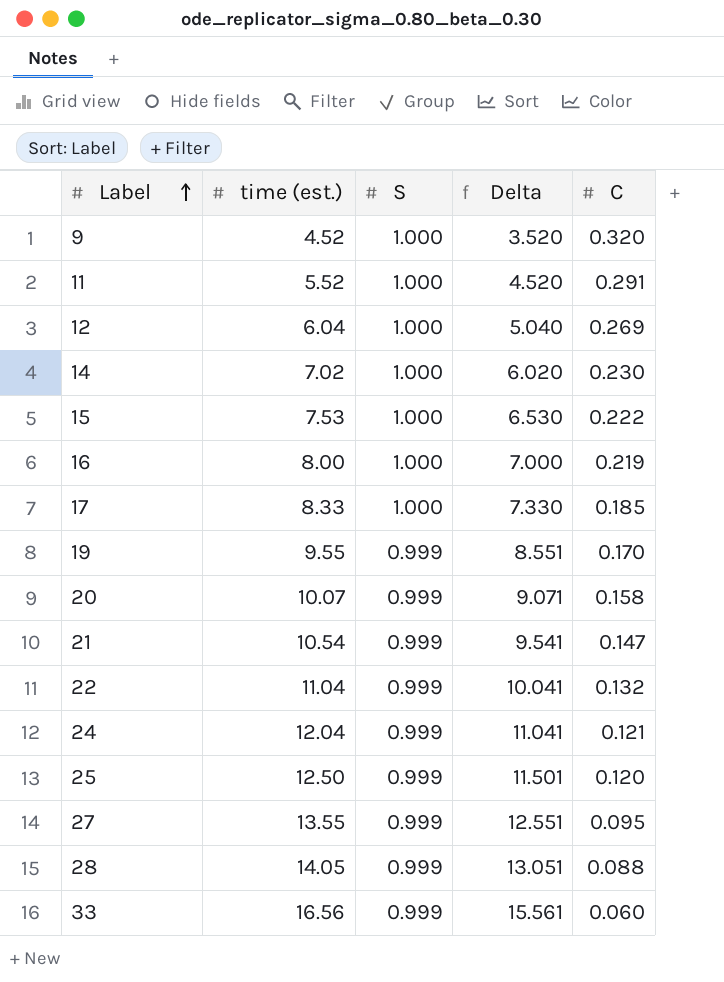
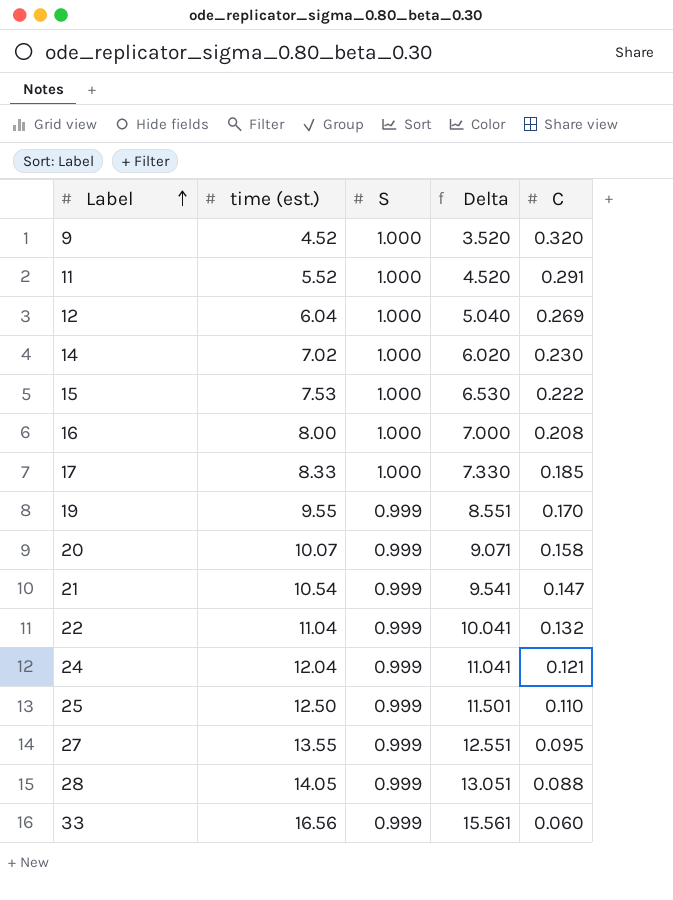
16 | C: 0.219 -> 0.208
25 | C: 0.120 -> 0.110

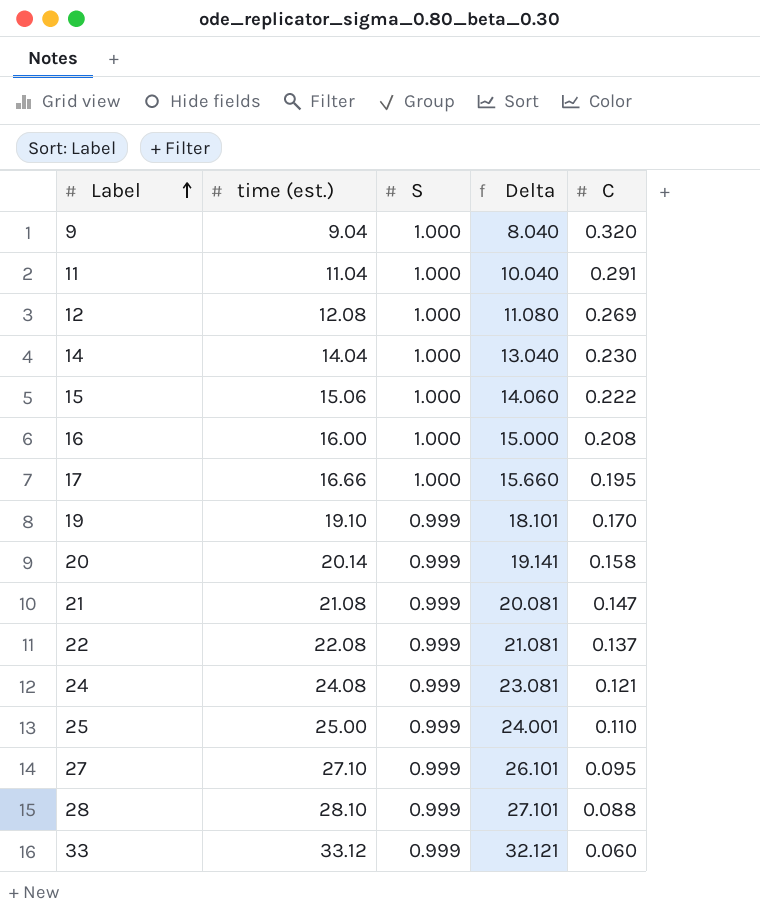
9 | time (est.): 4.52 -> 9.04
9 | Delta: 3.520 -> 8.040
11 | time (est.): 5.52 -> 11.04
11 | Delta: 4.520 -> 10.040
12 | time (est.): 6.04 -> 12.08
12 | Delta: 5.040 -> 11.080
14 | time (est.): 7.02 -> 14.04
14 | Delta: 6.020 -> 13.040
15 | time (est.): 7.53 -> 15.06
15 | Delta: 6.530 -> 14.060
16 | time (est.): 8.00 -> 16.00
16 | Delta: 7.000 -> 15.000
17 | time (est.): 8.33 -> 16.66
17 | Delta: 7.330 -> 15.660
17 | C: 0.185 -> 0.195
19 | time (est.): 9.55 -> 19.10
19 | Delta: 8.551 -> 18.101
20 | time (est.): 10.07 -> 20.14
20 | Delta: 9.071 -> 19.141
21 | time (est.): 10.54 -> 21.08
21 | Delta: 9.541 -> 20.081
22 | time (est.): 11.04 -> 22.08
22 | Delta: 10.041 -> 21.081
22 | C: 0.132 -> 0.137
24 | time (est.): 12.04 -> 24.08
24 | Delta: 11.041 -> 23.081
25 | time (est.): 12.50 -> 25.00
25 | Delta: 11.501 -> 24.001
27 | time (est.): 13.55 -> 27.10
27 | Delta: 12.551 -> 26.101
28 | time (est.): 14.05 -> 28.10
28 | Delta: 13.051 -> 27.101
33 | time (est.): 16.56 -> 33.12
33 | Delta: 15.561 -> 32.121

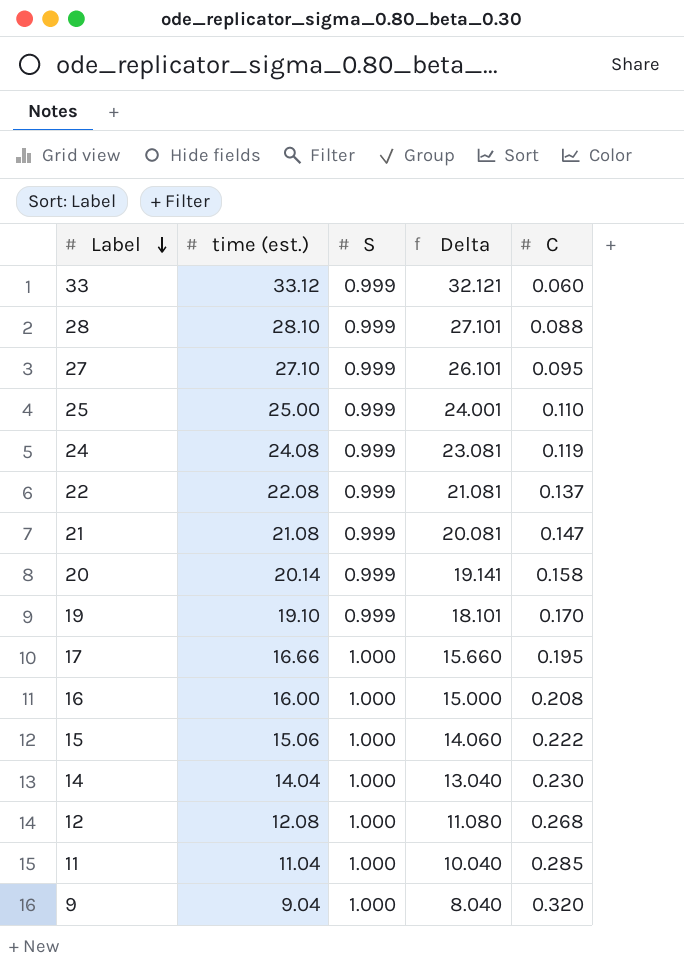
row order: Label ascending -> Label descending
24 | C: 0.121 -> 0.119
12 | C: 0.269 -> 0.268
11 | C: 0.291 -> 0.285

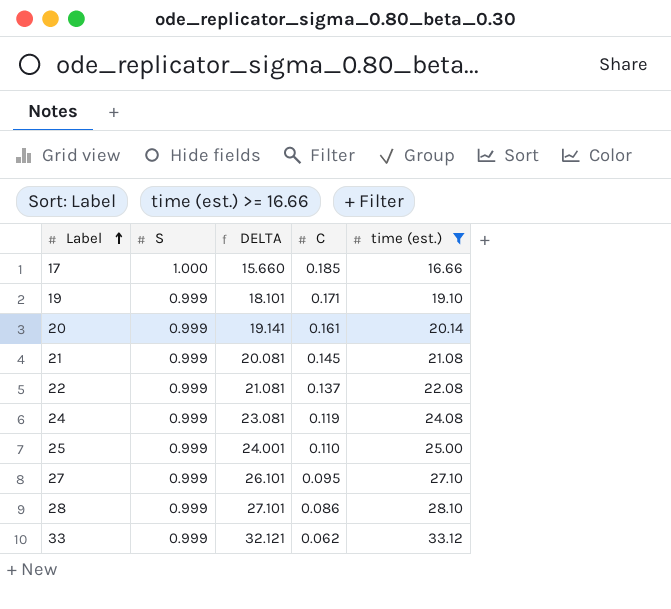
filter: none -> time (est.) >= 16.66
row order: Label descending -> Label ascending
column name: Delta -> DELTA
column time (est.) | position: 2 -> 5
17 | C: 0.195 -> 0.185
19 | C: 0.170 -> 0.171
20 | C: 0.158 -> 0.161
21 | C: 0.147 -> 0.145
28 | C: 0.088 -> 0.086
33 | C: 0.060 -> 0.062

